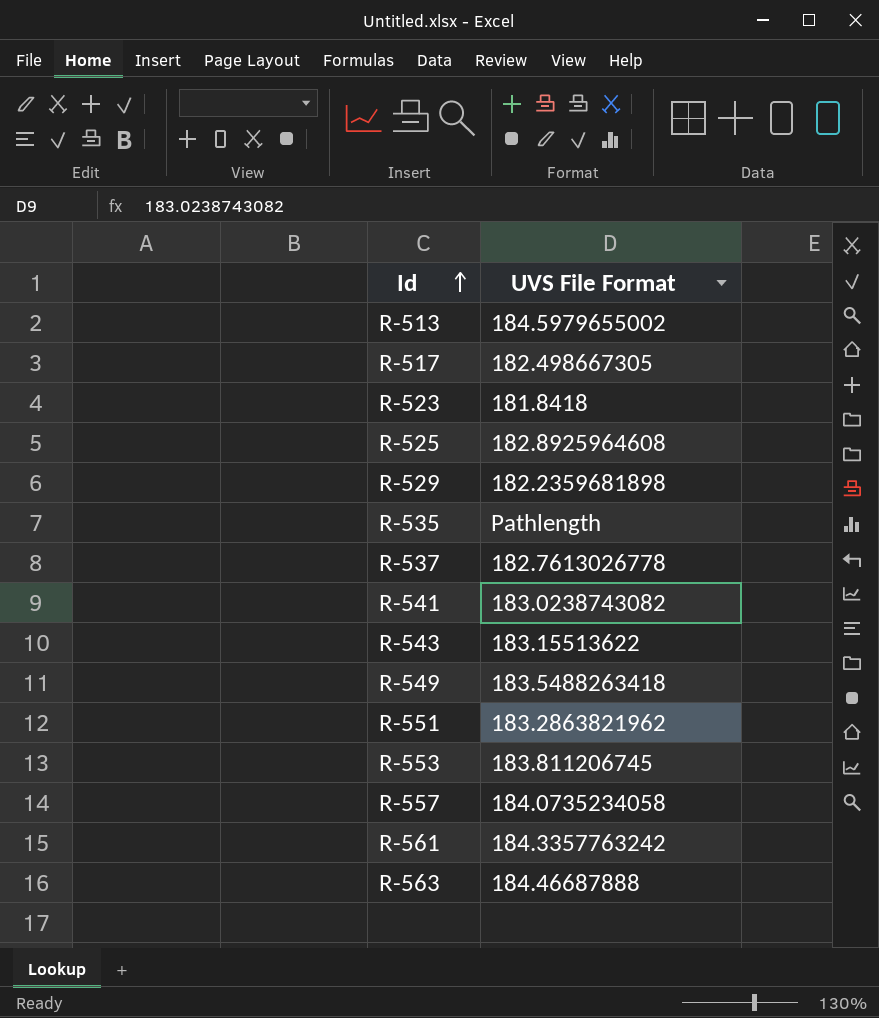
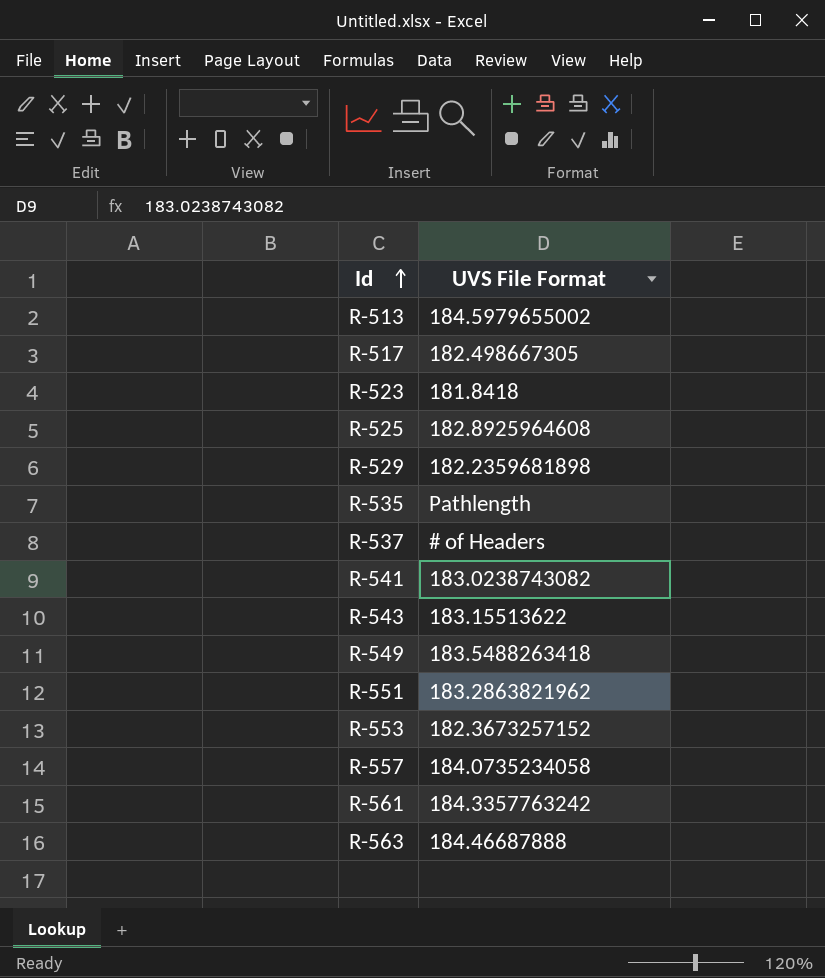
R-537 | UVS File Format: 182.7613026778 -> # of Headers
R-553 | UVS File Format: 183.811206745 -> 182.3673257152

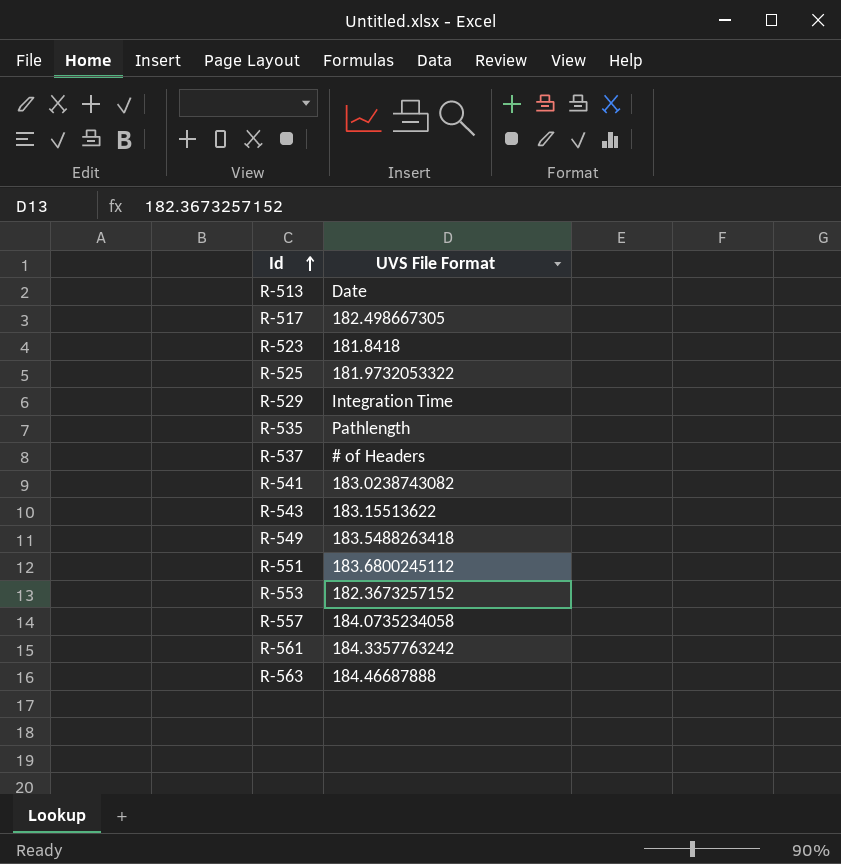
R-513 | UVS File Format: 184.5979655002 -> Date
R-525 | UVS File Format: 182.8925964608 -> 181.9732053322
R-529 | UVS File Format: 182.2359681898 -> Integration Time
R-551 | UVS File Format: 183.2863821962 -> 183.6800245112

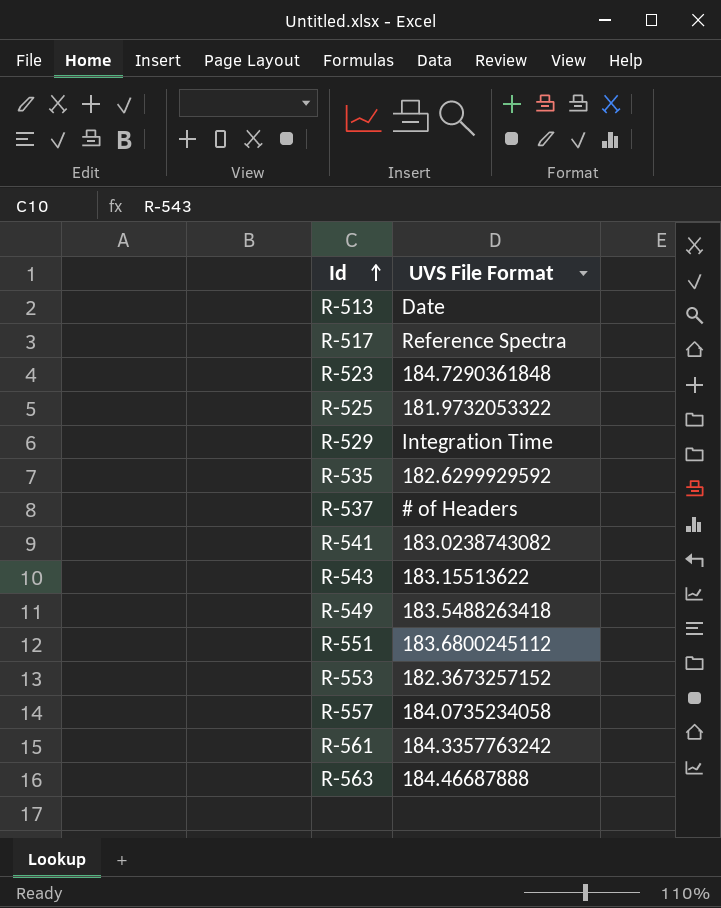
R-517 | UVS File Format: 182.498667305 -> Reference Spectra
R-523 | UVS File Format: 181.8418 -> 184.7290361848
R-535 | UVS File Format: Pathlength -> 182.6299929592

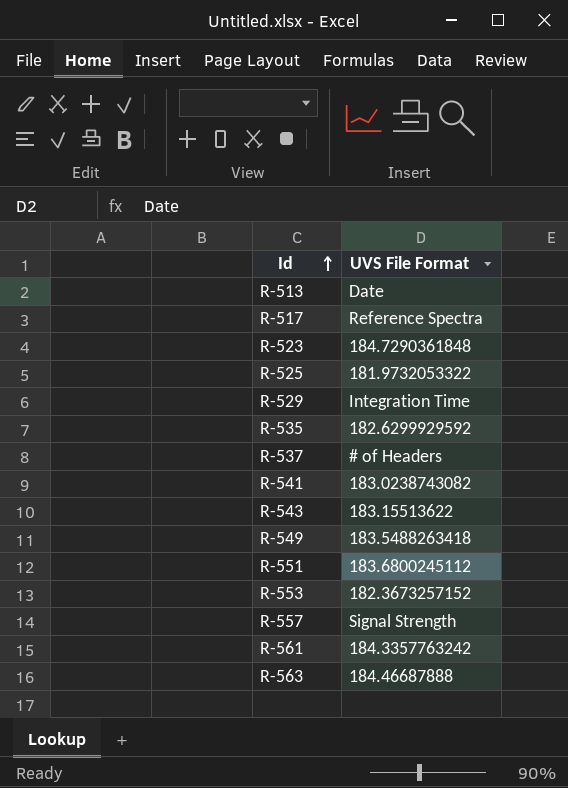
R-557 | UVS File Format: 184.0735234058 -> Signal Strength

